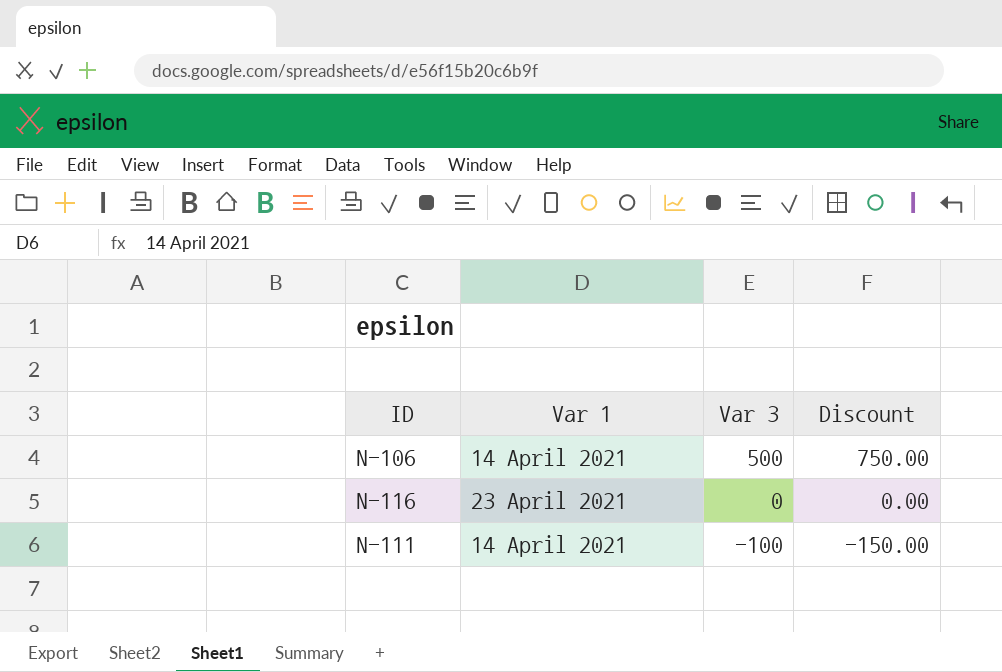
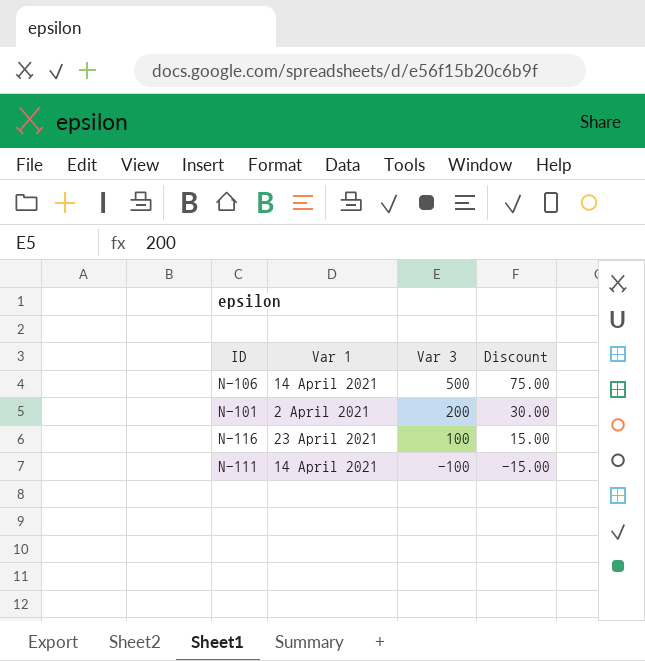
column Discount | formula: [Var 3] * 1.5 -> [Var 3] * 0.15
row N-101: none -> 2 April 2021 | 200 | 30.00
N-116 | Var 3: 0 -> 100

